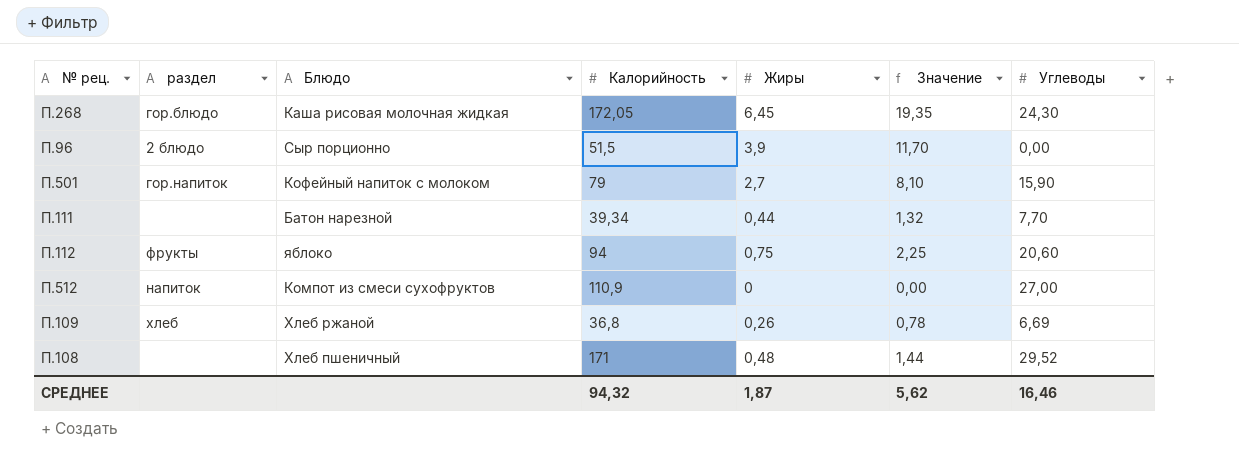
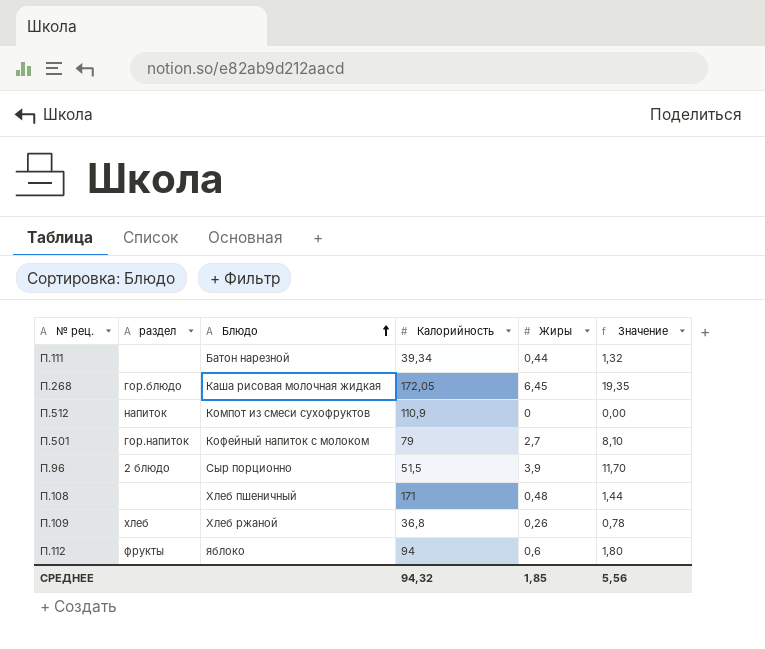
row order: none -> Блюдо ascending
column Углеводы | position: 7 -> none
П.112 | Жиры: 0,75 -> 0,6
П.112 | Значение: 2,25 -> 1,80
СРЕДНЕЕ | Жиры: 1,87 -> 1,85
СРЕДНЕЕ | Значение: 5,62 -> 5,56

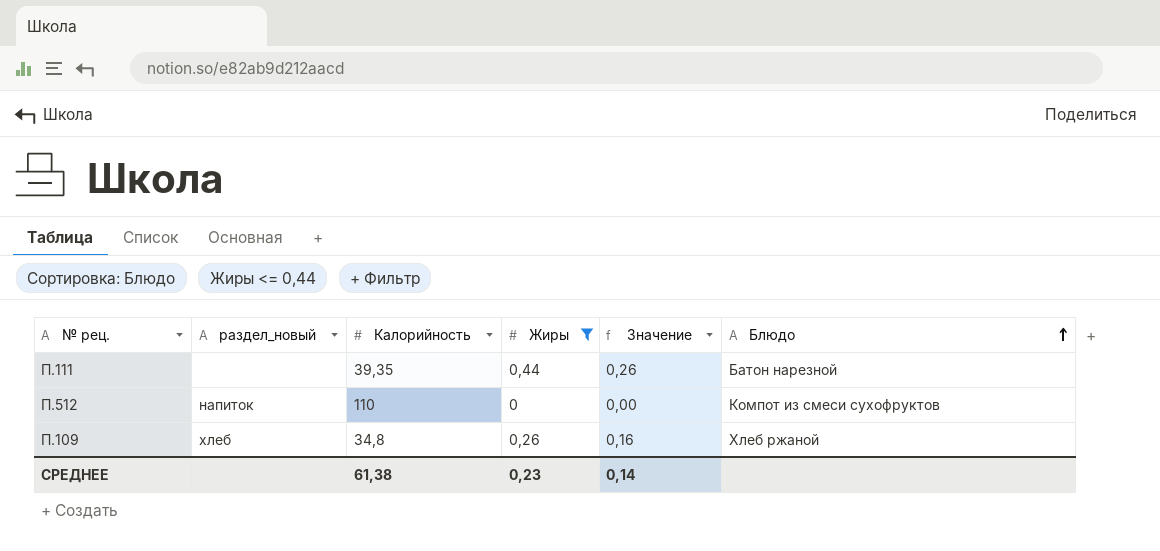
filter: none -> Жиры <= 0,44
column name: раздел -> раздел_новый
column Значение | formula: [Жиры] * 3 -> [Жиры] * 0,6
column Блюдо | position: 3 -> 6
П.111 | Калорийность: 39,34 -> 39,35
П.512 | Калорийность: 110,9 -> 110
П.109 | Калорийность: 36,8 -> 34,8
СРЕДНЕЕ | Калорийность: 94,32 -> 61,38
СРЕДНЕЕ | Жиры: 1,85 -> 0,23
СРЕДНЕЕ | Значение: 5,56 -> 0,14

